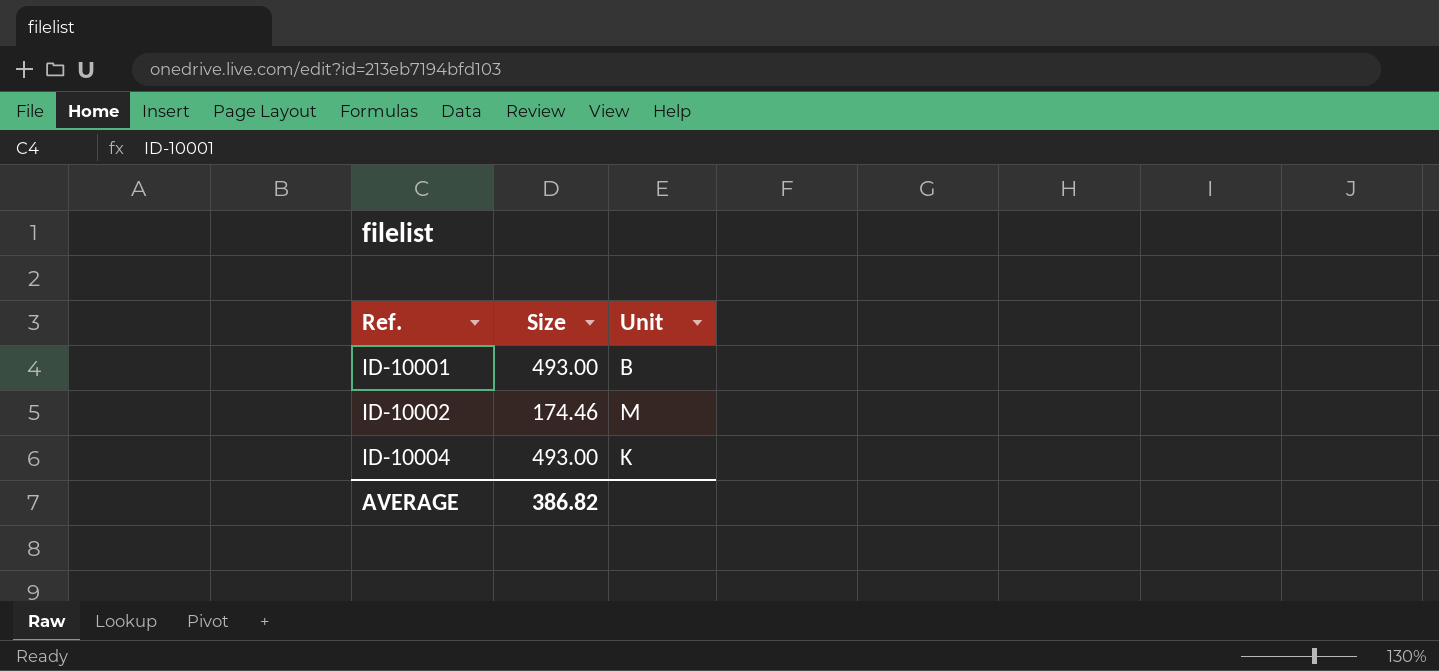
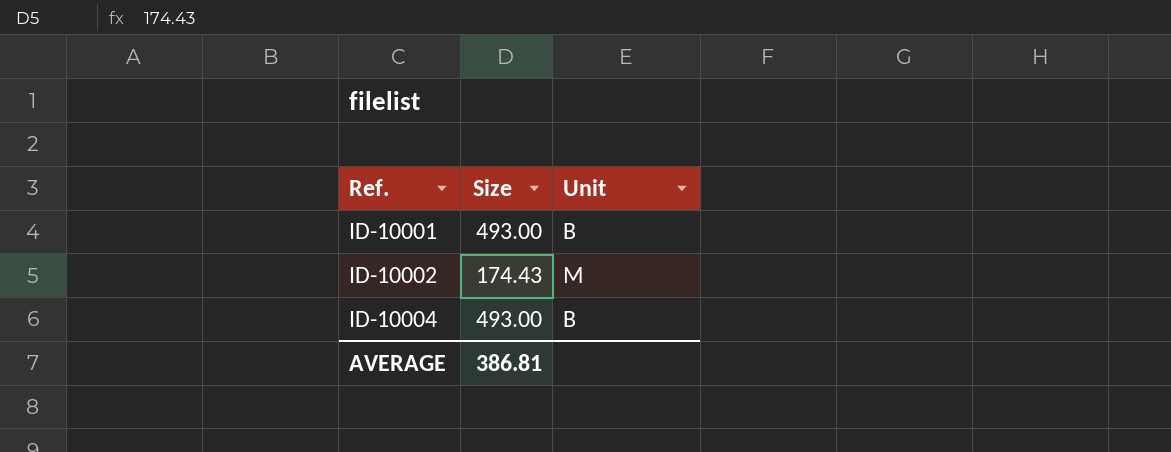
ID-10002 | Size: 174.46 -> 174.43
ID-10004 | Unit: K -> B
AVERAGE | Size: 386.82 -> 386.81

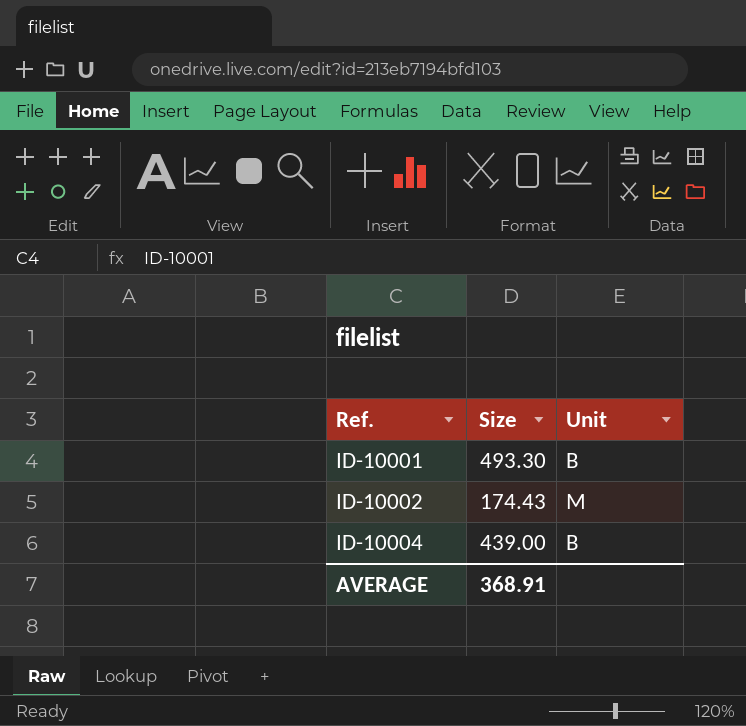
ID-10001 | Size: 493.00 -> 493.30
ID-10004 | Size: 493.00 -> 439.00
AVERAGE | Size: 386.81 -> 368.91

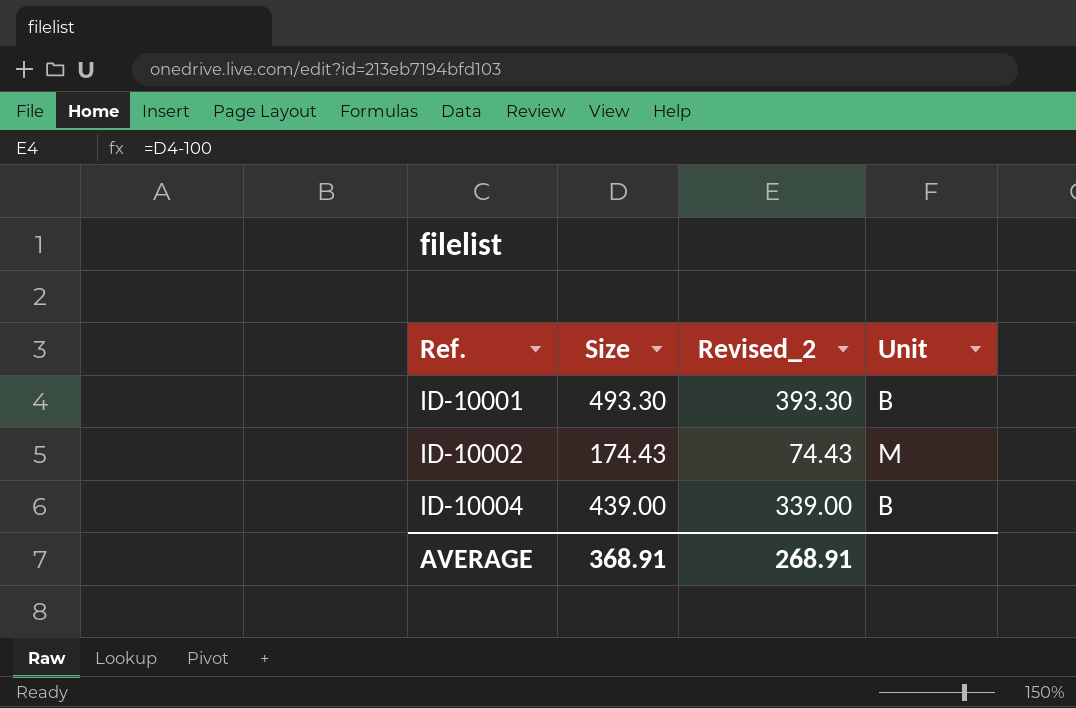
column Revised_2 | formula: none -> [Size] - 100

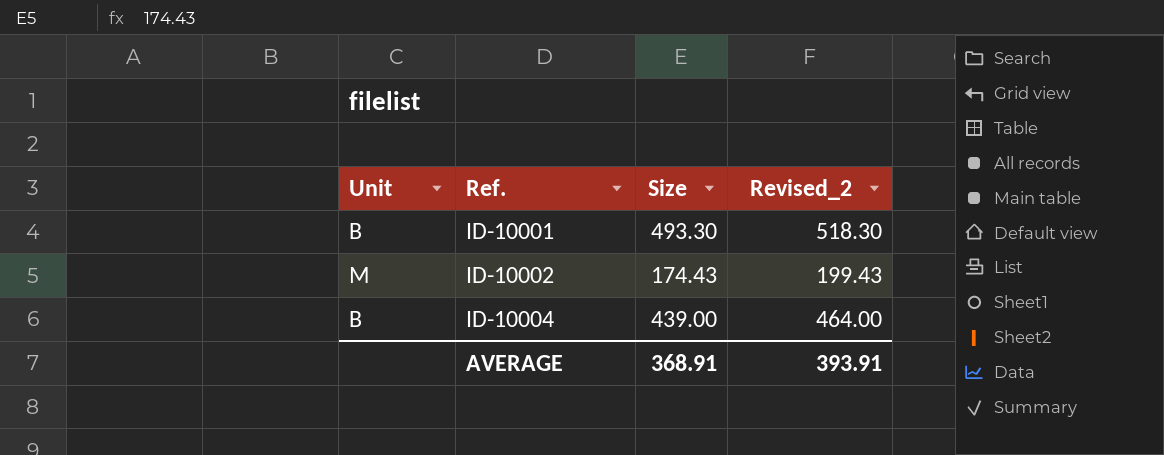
column Unit | position: 4 -> 1
column Revised_2 | formula: [Size] - 100 -> [Size] + 25
AVERAGE | Revised_2: 268.91 -> 393.91

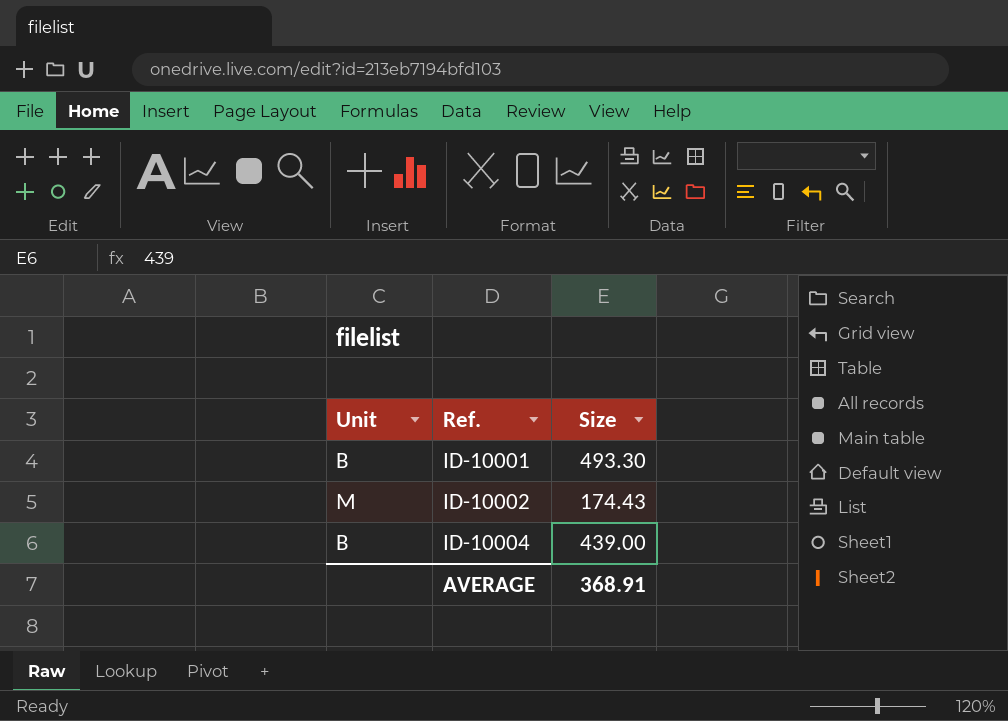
column Revised_2 | formula: [Size] + 25 -> none

